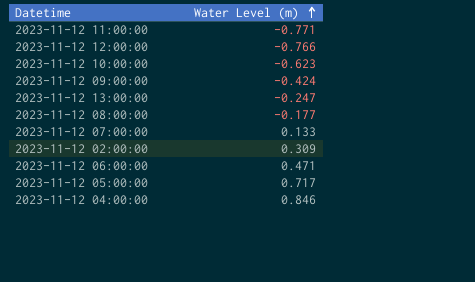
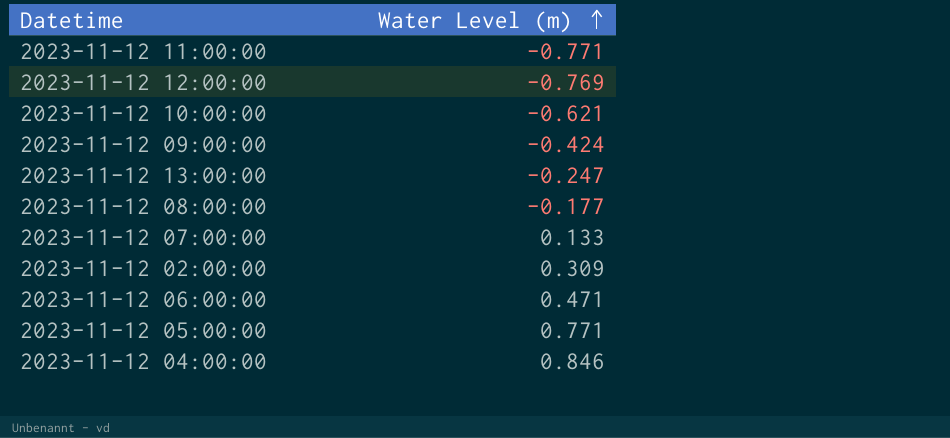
2023-11-12 12:00:00 | Water Level (m): -0.766 -> -0.769
2023-11-12 10:00:00 | Water Level (m): -0.623 -> -0.621
2023-11-12 05:00:00 | Water Level (m): 0.717 -> 0.771

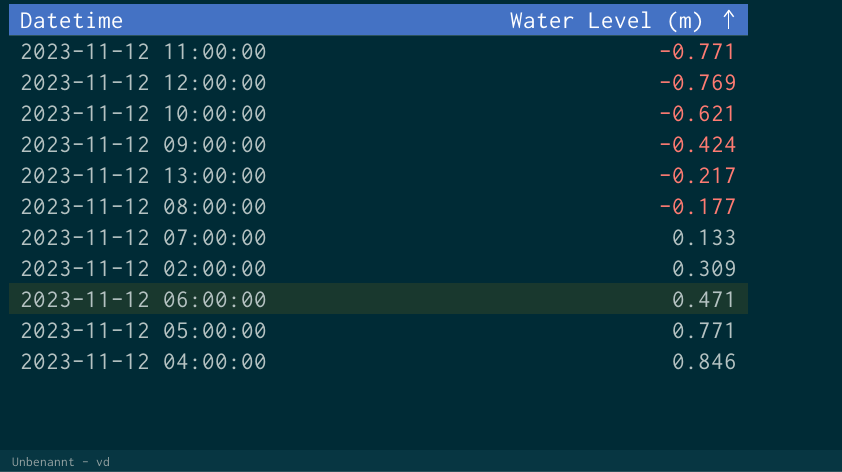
2023-11-12 13:00:00 | Water Level (m): -0.247 -> -0.217

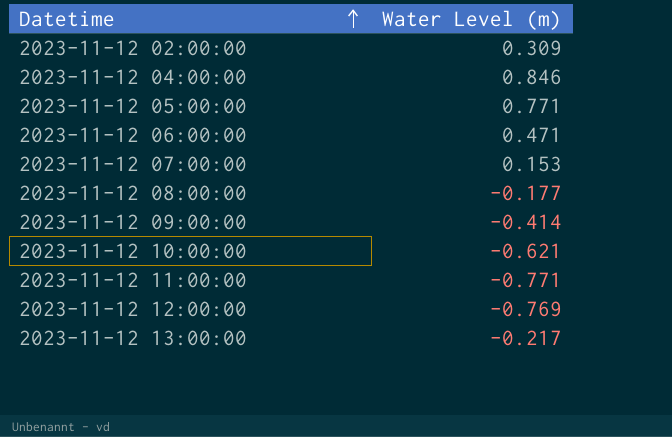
row order: Water Level (m) ascending -> Datetime ascending
2023-11-12 07:00:00 | Water Level (m): 0.133 -> 0.153
2023-11-12 09:00:00 | Water Level (m): -0.424 -> -0.414

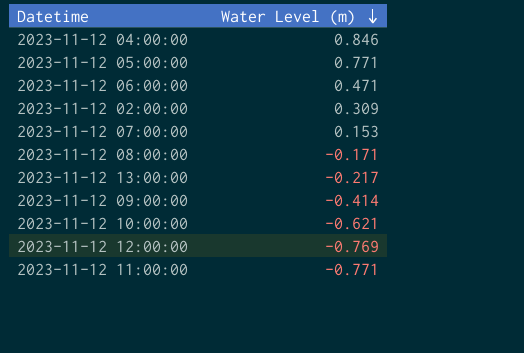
row order: Datetime ascending -> Water Level (m) descending
2023-11-12 08:00:00 | Water Level (m): -0.177 -> -0.171

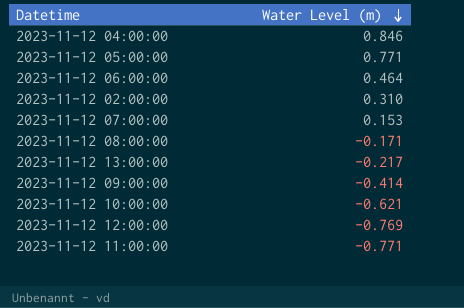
2023-11-12 06:00:00 | Water Level (m): 0.471 -> 0.464
2023-11-12 02:00:00 | Water Level (m): 0.309 -> 0.310

